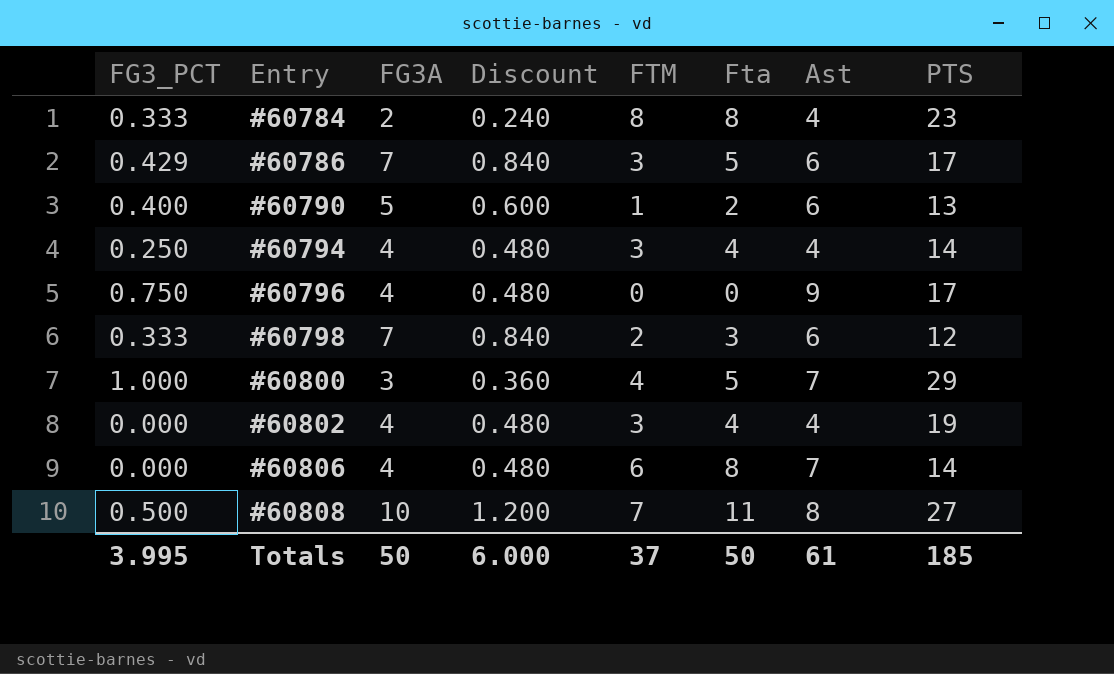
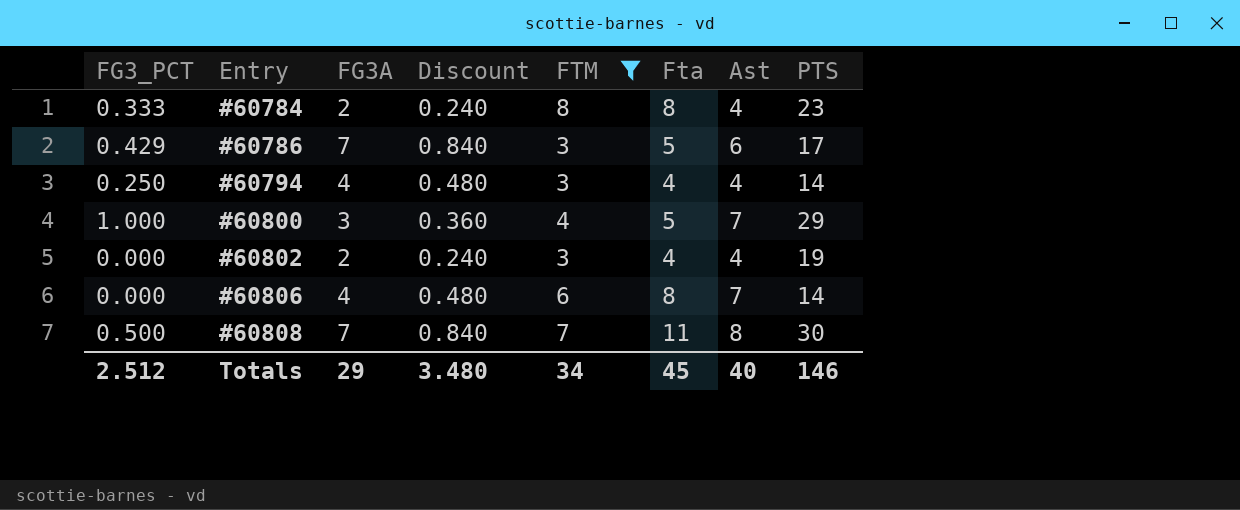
filter: none -> FTM >= 3
#60802 | FG3A: 4 -> 2
#60802 | Discount: 0.480 -> 0.240
#60808 | FG3A: 10 -> 7
#60808 | Discount: 1.200 -> 0.840
#60808 | PTS: 27 -> 30
Totals | FG3_PCT: 3.995 -> 2.512
Totals | FG3A: 50 -> 29
Totals | Discount: 6.000 -> 3.480
Totals | FTM: 37 -> 34
Totals | Fta: 50 -> 45
Totals | Ast: 61 -> 40
Totals | PTS: 185 -> 146

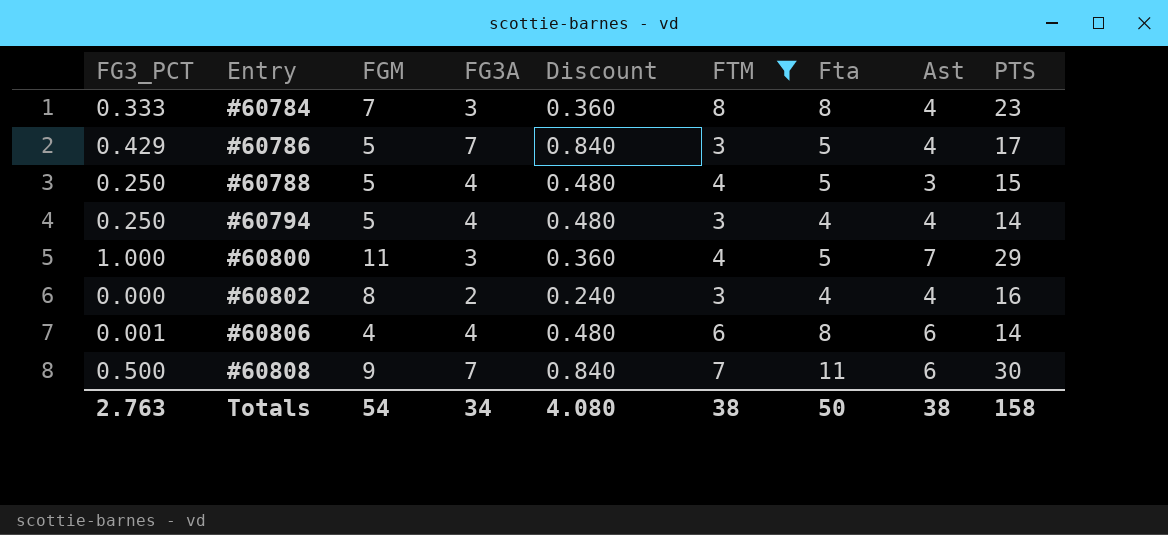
column FGM | position: none -> 3
#60784 | FG3A: 2 -> 3
#60784 | Discount: 0.240 -> 0.360
#60786 | Ast: 6 -> 4
row #60788: none -> 0.250 | 5 | 4 | 0.480 | 4 | 5 | 3 | 15
#60802 | PTS: 19 -> 16
#60806 | FG3_PCT: 0.000 -> 0.001
#60806 | Ast: 7 -> 6
#60808 | Ast: 8 -> 6
Totals | FG3_PCT: 2.512 -> 2.763
Totals | FG3A: 29 -> 34
Totals | Discount: 3.480 -> 4.080
Totals | FTM: 34 -> 38
Totals | Fta: 45 -> 50
Totals | Ast: 40 -> 38
Totals | PTS: 146 -> 158

